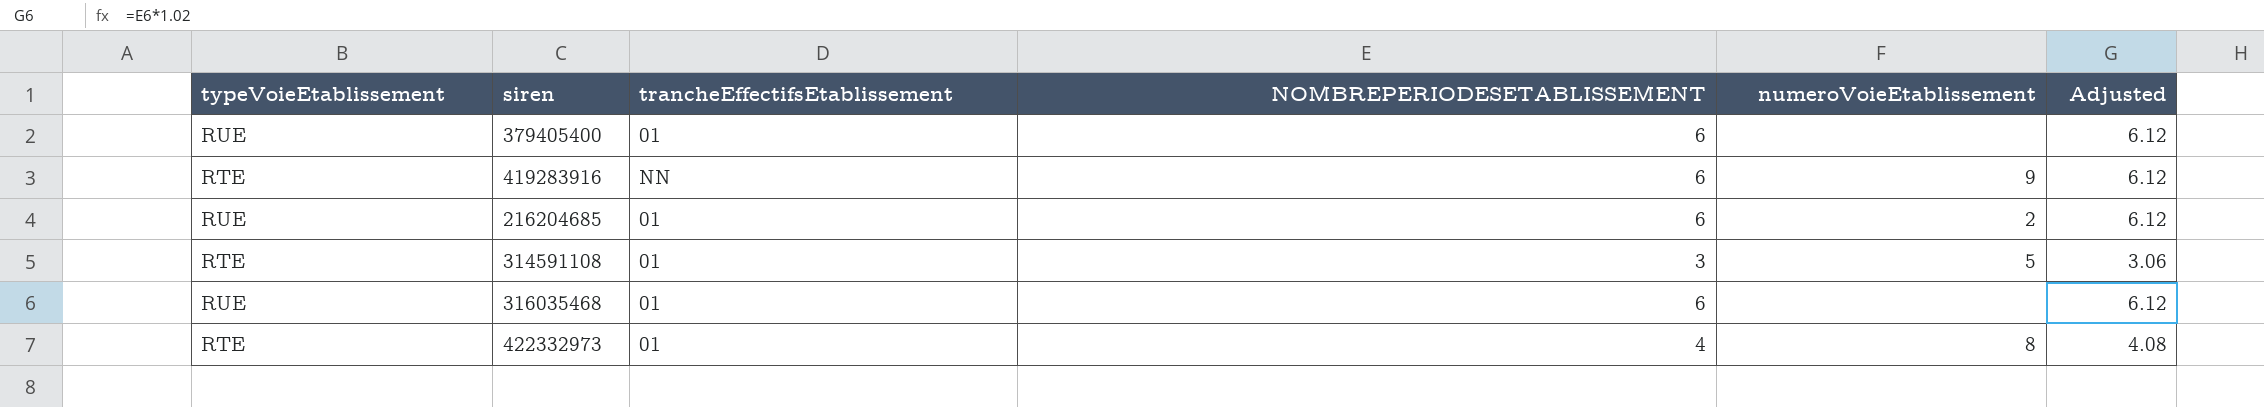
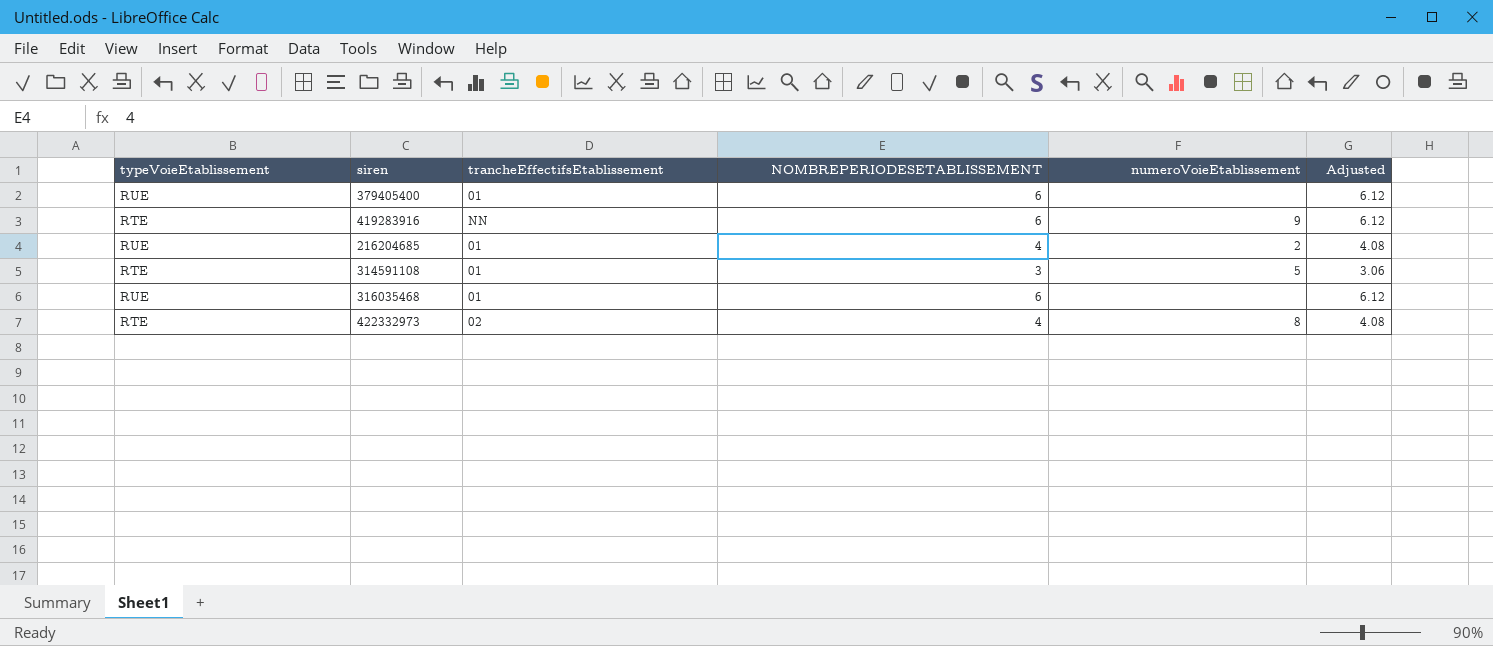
216204685 | NOMBREPERIODESETABLISSEMENT: 6 -> 4
216204685 | Adjusted: 6.12 -> 4.08
422332973 | trancheEffectifsEtablissement: 01 -> 02

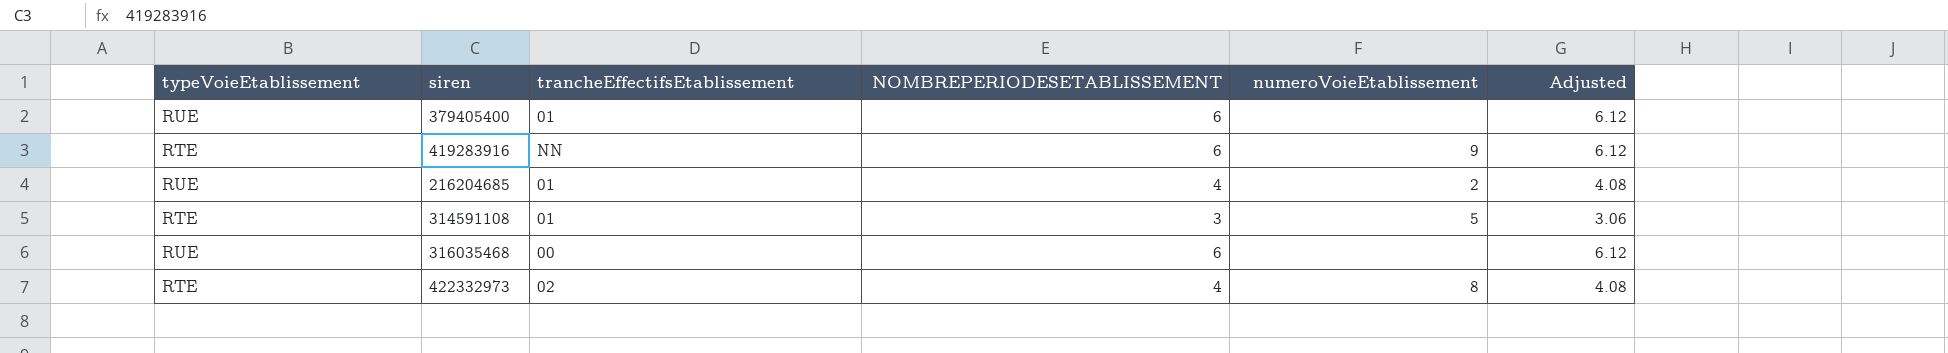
316035468 | trancheEffectifsEtablissement: 01 -> 00

